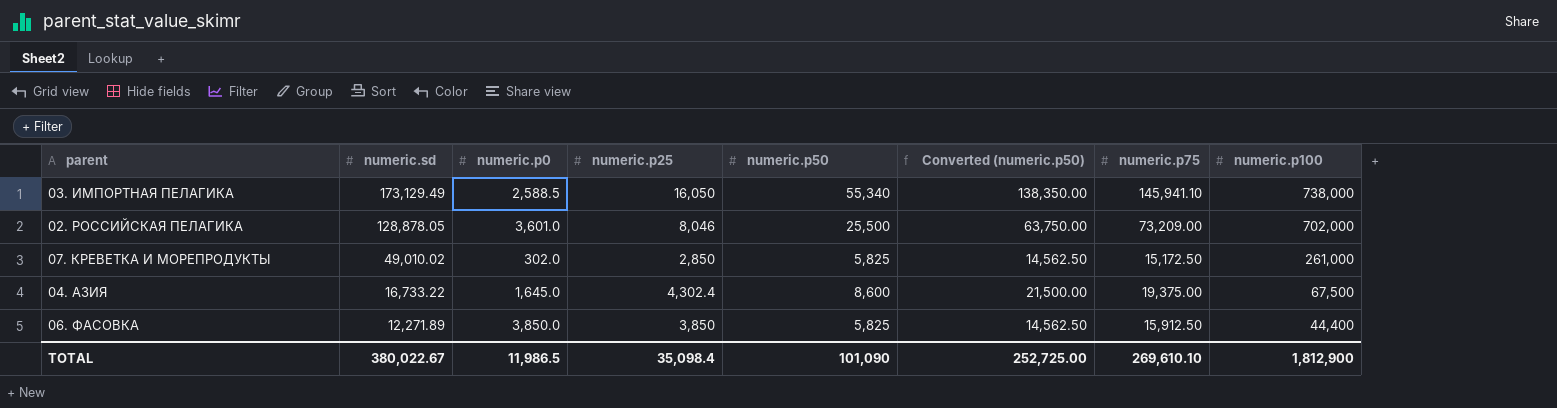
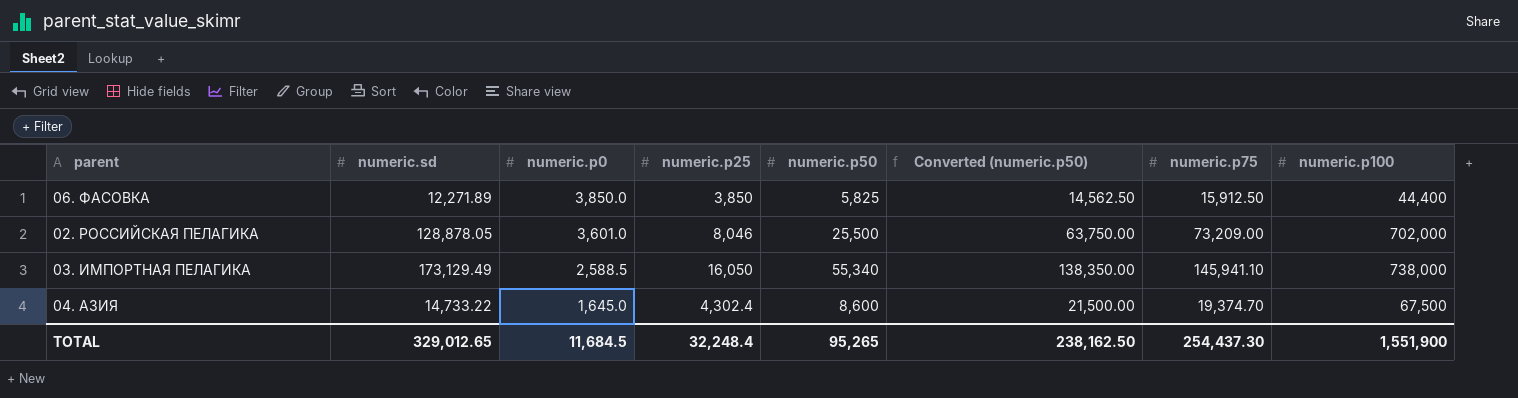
row order: numeric.sd descending -> numeric.p0 descending
row 07. КРЕВЕТКА И МОРЕПРОДУКТЫ: 49,010.02 | 302.0 | 2,850 | 5,825 | 14,562.50 | 15,172.50 | 261,000 -> none
04. АЗИЯ | numeric.sd: 16,733.22 -> 14,733.22
04. АЗИЯ | numeric.p75: 19,375.00 -> 19,374.70
TOTAL | numeric.sd: 380,022.67 -> 329,012.65
TOTAL | numeric.p0: 11,986.5 -> 11,684.5
TOTAL | numeric.p25: 35,098.4 -> 32,248.4
TOTAL | numeric.p50: 101,090 -> 95,265
TOTAL | Converted (numeric.p50): 252,725.00 -> 238,162.50
TOTAL | numeric.p75: 269,610.10 -> 254,437.30
TOTAL | numeric.p100: 1,812,900 -> 1,551,900

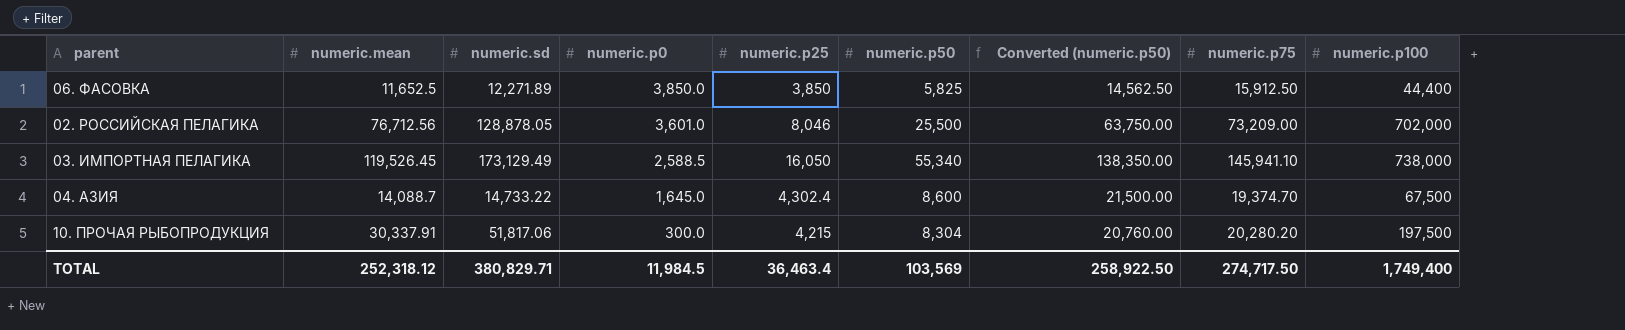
column numeric.mean | position: none -> 2
row 10. ПРОЧАЯ РЫБОПРОДУКЦИЯ: none -> 30,337.91 | 51,817.06 | 300.0 | 4,215 | 8,304 | 20,760.00 | 20,280.20 | 197,500
TOTAL | numeric.sd: 329,012.65 -> 380,829.71
TOTAL | numeric.p0: 11,684.5 -> 11,984.5
TOTAL | numeric.p25: 32,248.4 -> 36,463.4
TOTAL | numeric.p50: 95,265 -> 103,569
TOTAL | Converted (numeric.p50): 238,162.50 -> 258,922.50
TOTAL | numeric.p75: 254,437.30 -> 274,717.50
TOTAL | numeric.p100: 1,551,900 -> 1,749,400

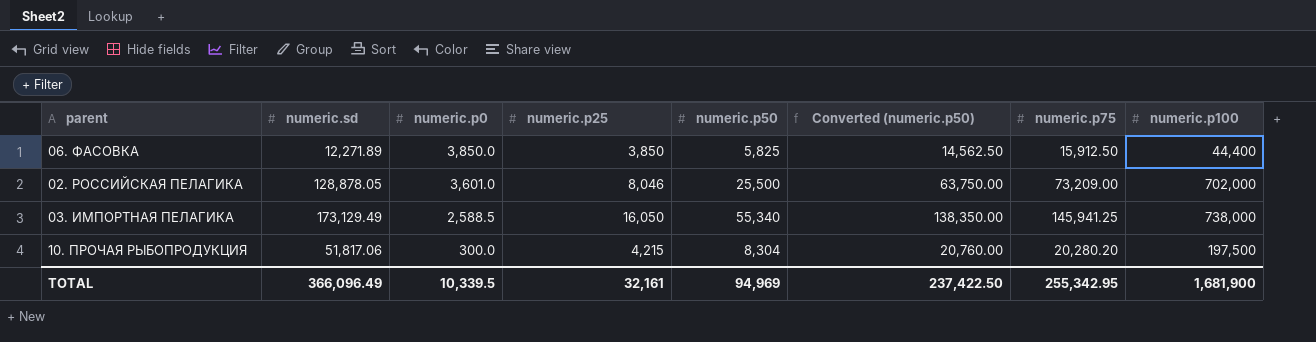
column numeric.mean | position: 2 -> none
row 04. АЗИЯ: 14,088.7 | 14,733.22 | 1,645.0 | 4,302.4 | 8,600 | 21,500.00 | 19,374.70 | 67,500 -> none
03. ИМПОРТНАЯ ПЕЛАГИКА | numeric.p75: 145,941.10 -> 145,941.25
TOTAL | numeric.sd: 380,829.71 -> 366,096.49
TOTAL | numeric.p0: 11,984.5 -> 10,339.5
TOTAL | numeric.p25: 36,463.4 -> 32,161
TOTAL | numeric.p50: 103,569 -> 94,969
TOTAL | Converted (numeric.p50): 258,922.50 -> 237,422.50
TOTAL | numeric.p75: 274,717.50 -> 255,342.95
TOTAL | numeric.p100: 1,749,400 -> 1,681,900

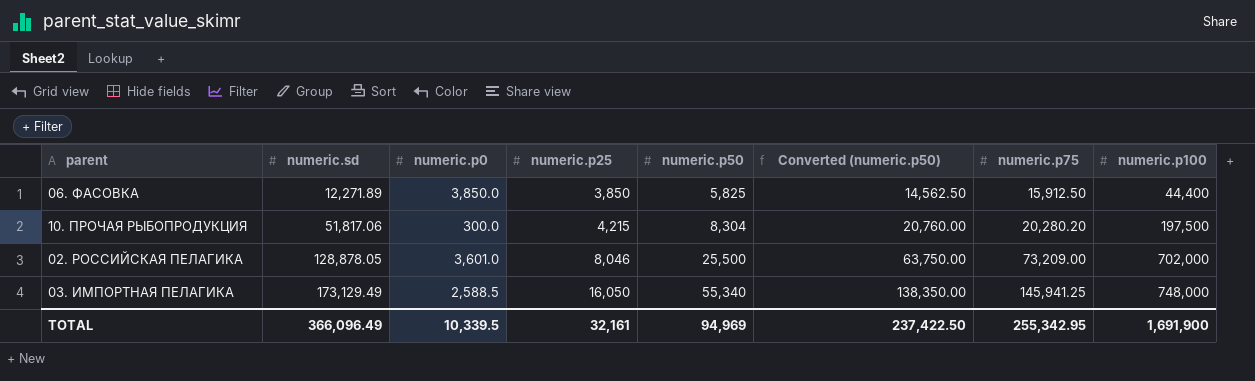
row order: numeric.p0 descending -> numeric.sd ascending
03. ИМПОРТНАЯ ПЕЛАГИКА | numeric.p100: 738,000 -> 748,000
TOTAL | numeric.p100: 1,681,900 -> 1,691,900

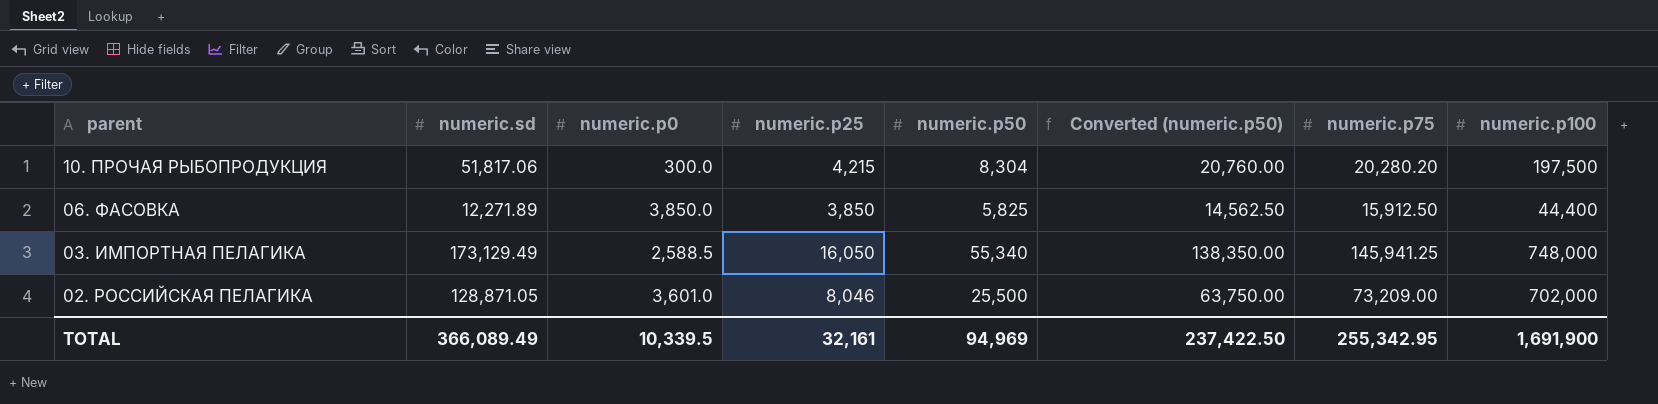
row order: numeric.sd ascending -> parent descending
02. РОССИЙСКАЯ ПЕЛАГИКА | numeric.sd: 128,878.05 -> 128,871.05
TOTAL | numeric.sd: 366,096.49 -> 366,089.49

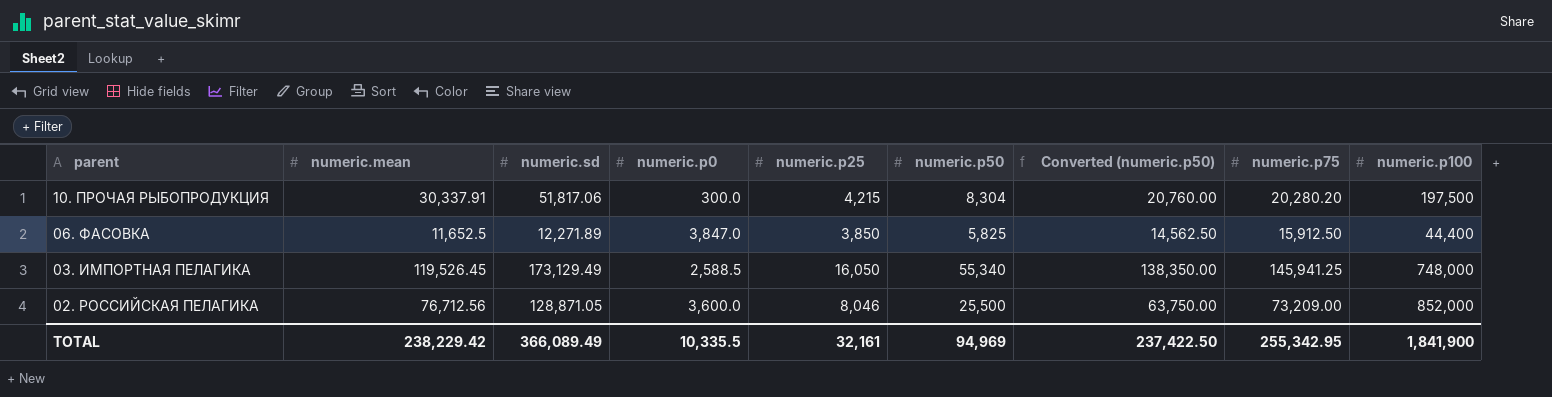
column numeric.mean | position: none -> 2
06. ФАСОВКА | numeric.p0: 3,850.0 -> 3,847.0
02. РОССИЙСКАЯ ПЕЛАГИКА | numeric.p0: 3,601.0 -> 3,600.0
02. РОССИЙСКАЯ ПЕЛАГИКА | numeric.p100: 702,000 -> 852,000
TOTAL | numeric.p0: 10,339.5 -> 10,335.5
TOTAL | numeric.p100: 1,691,900 -> 1,841,900

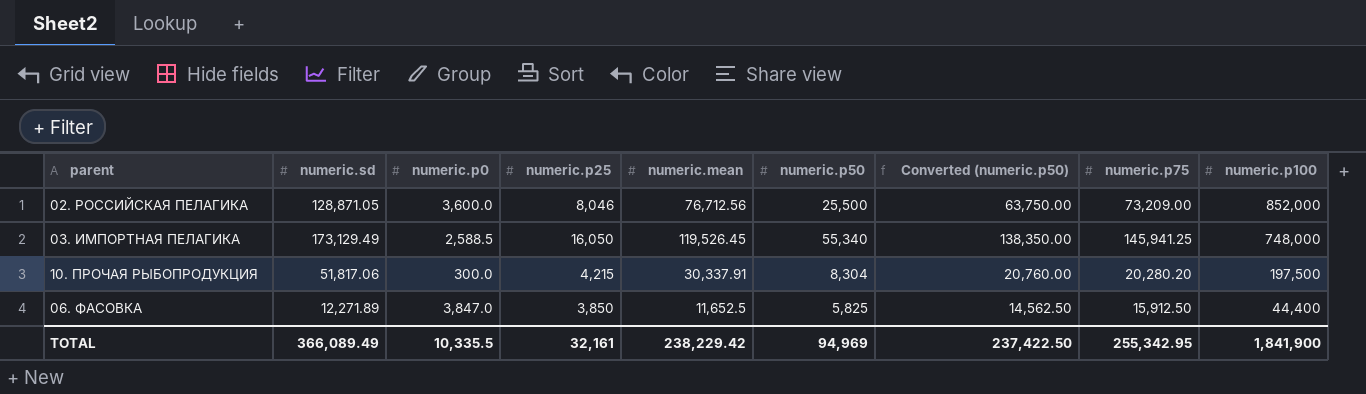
row order: parent descending -> numeric.p100 descending
column numeric.mean | position: 2 -> 5

